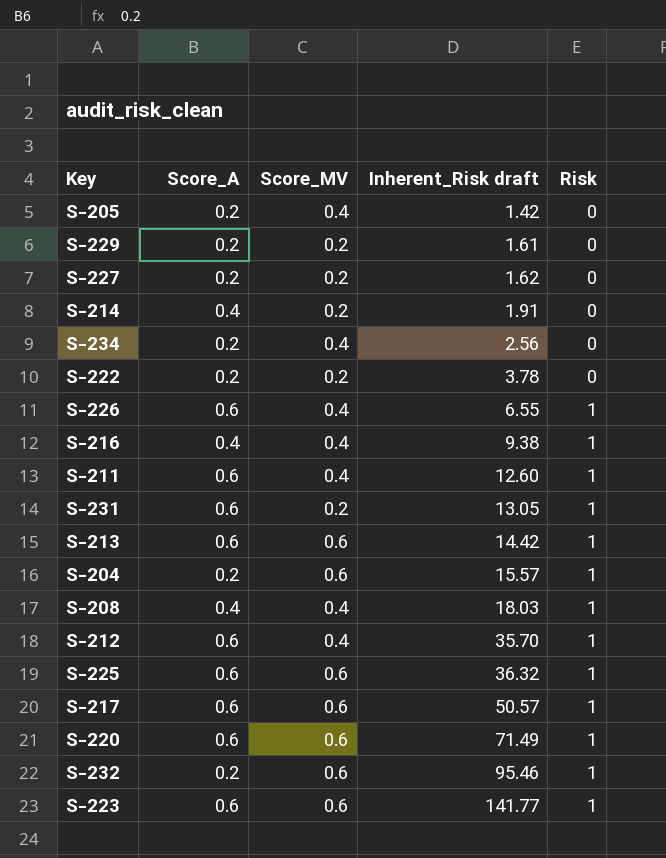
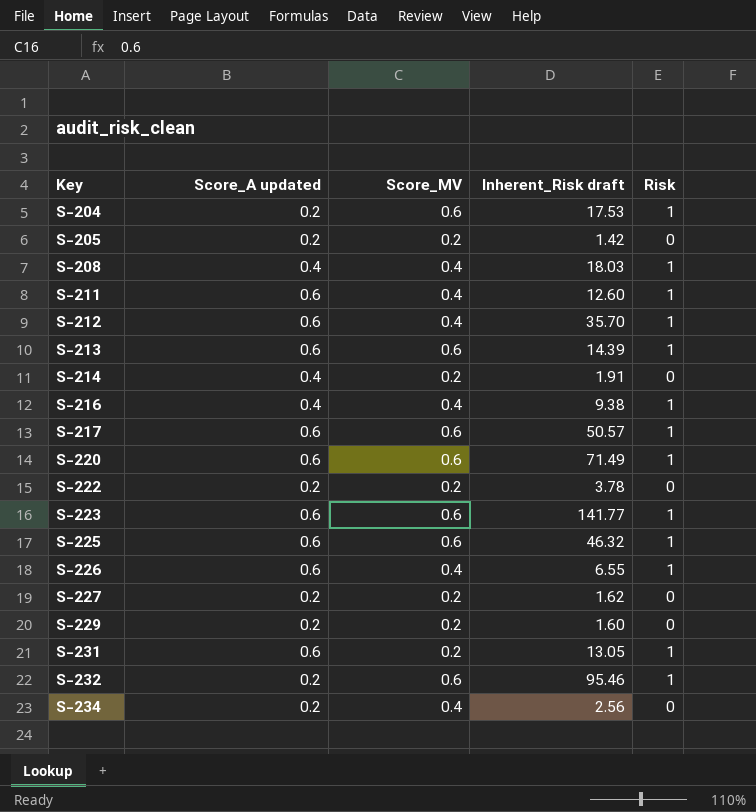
row order: Inherent_Risk draft ascending -> Key ascending
column name: Score_A -> Score_A updated
S-204 | Inherent_Risk draft: 15.57 -> 17.53
S-205 | Score_MV: 0.4 -> 0.2
S-213 | Inherent_Risk draft: 14.42 -> 14.39
S-225 | Inherent_Risk draft: 36.32 -> 46.32
S-229 | Inherent_Risk draft: 1.61 -> 1.60

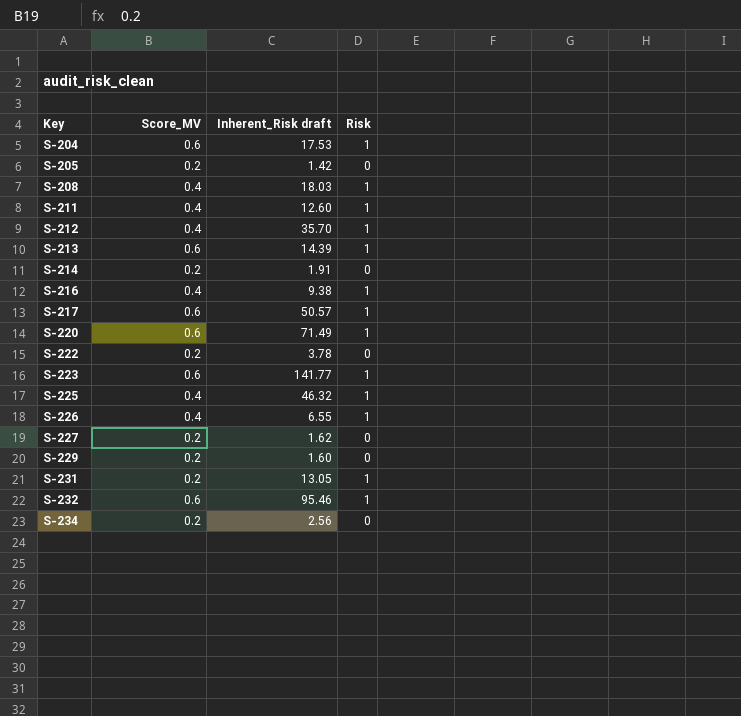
column Score_A updated | position: 2 -> none
S-225 | Score_MV: 0.6 -> 0.4
S-234 | Score_MV: 0.4 -> 0.2

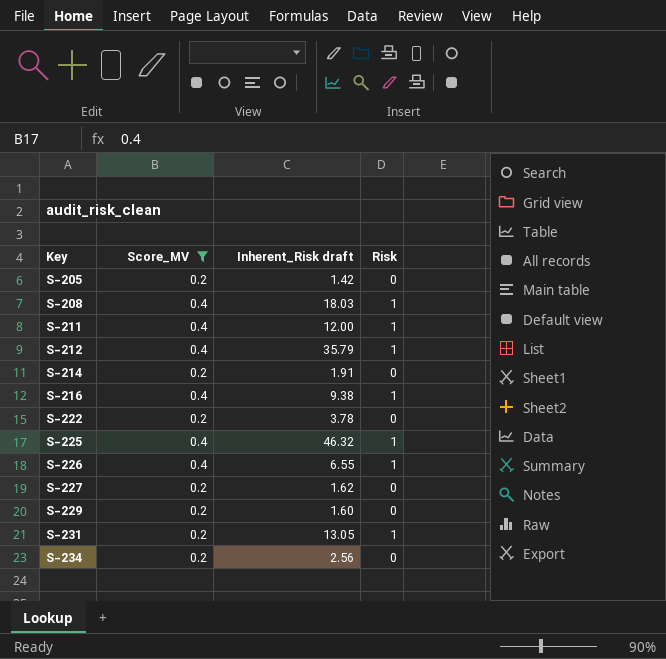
filter: none -> Score_MV != 0.6
S-211 | Inherent_Risk draft: 12.60 -> 12.00
S-212 | Inherent_Risk draft: 35.70 -> 35.79

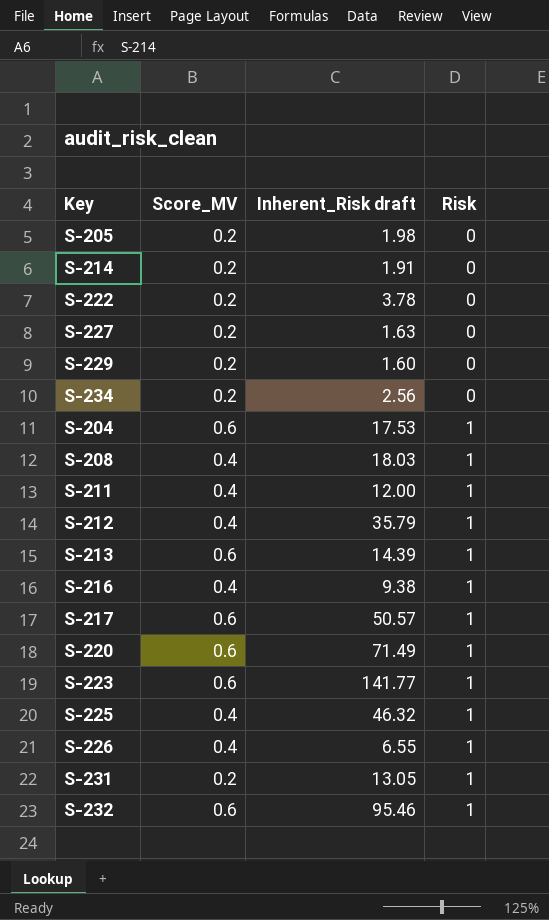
filter: Score_MV != 0.6 -> none
row order: Key ascending -> Risk ascending
S-205 | Inherent_Risk draft: 1.42 -> 1.98
S-227 | Inherent_Risk draft: 1.62 -> 1.63

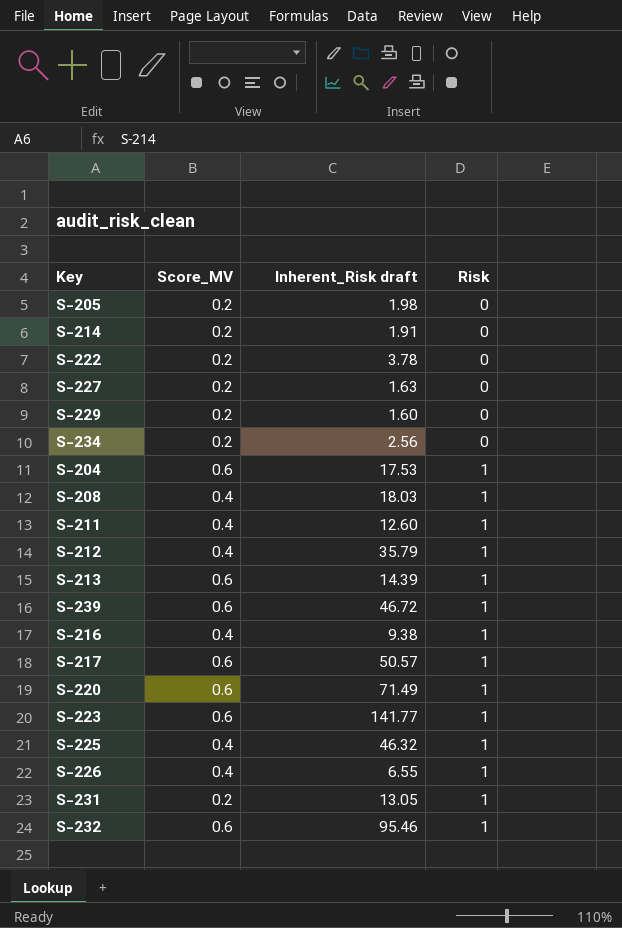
S-211 | Inherent_Risk draft: 12.00 -> 12.60
row S-239: none -> 0.6 | 46.72 | 1

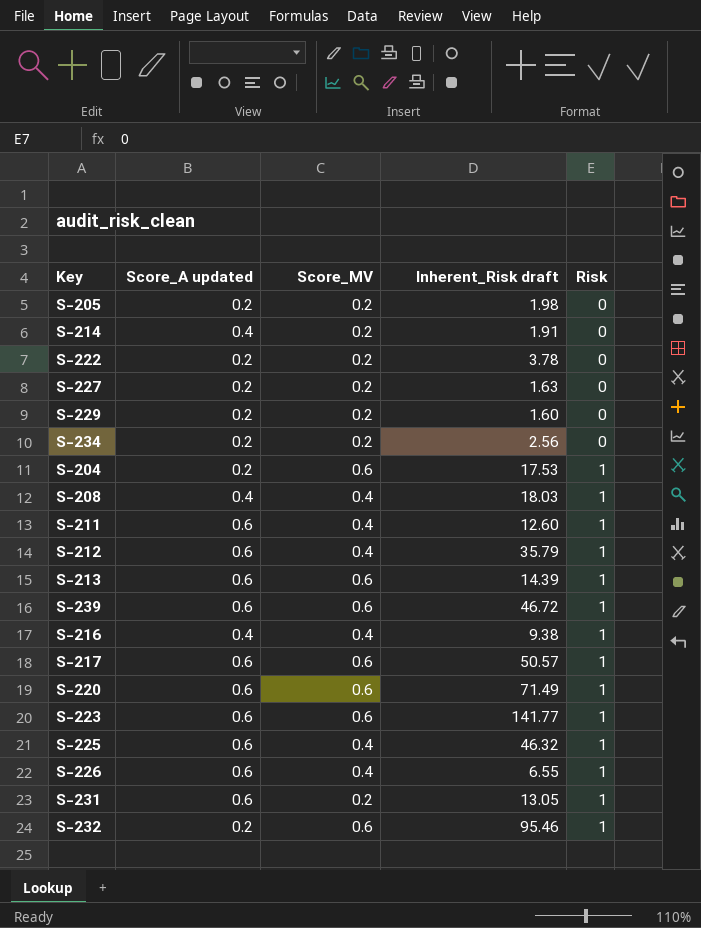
column Score_A updated | position: none -> 2

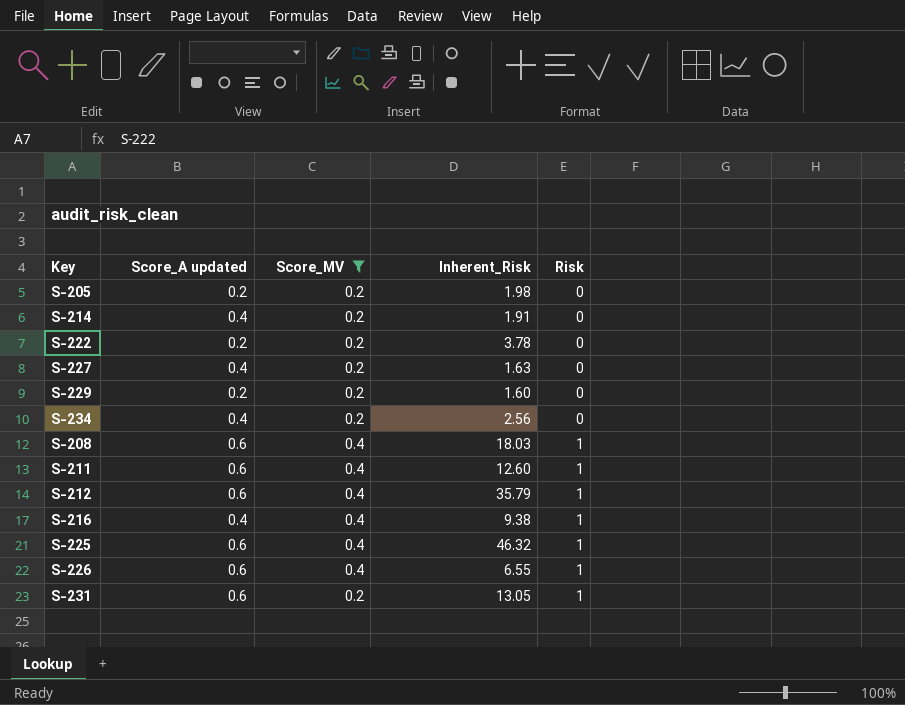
filter: none -> Score_MV != 0.6
column name: Inherent_Risk draft -> Inherent_Risk
S-227 | Score_A updated: 0.2 -> 0.4
S-234 | Score_A updated: 0.2 -> 0.4
S-208 | Score_A updated: 0.4 -> 0.6

